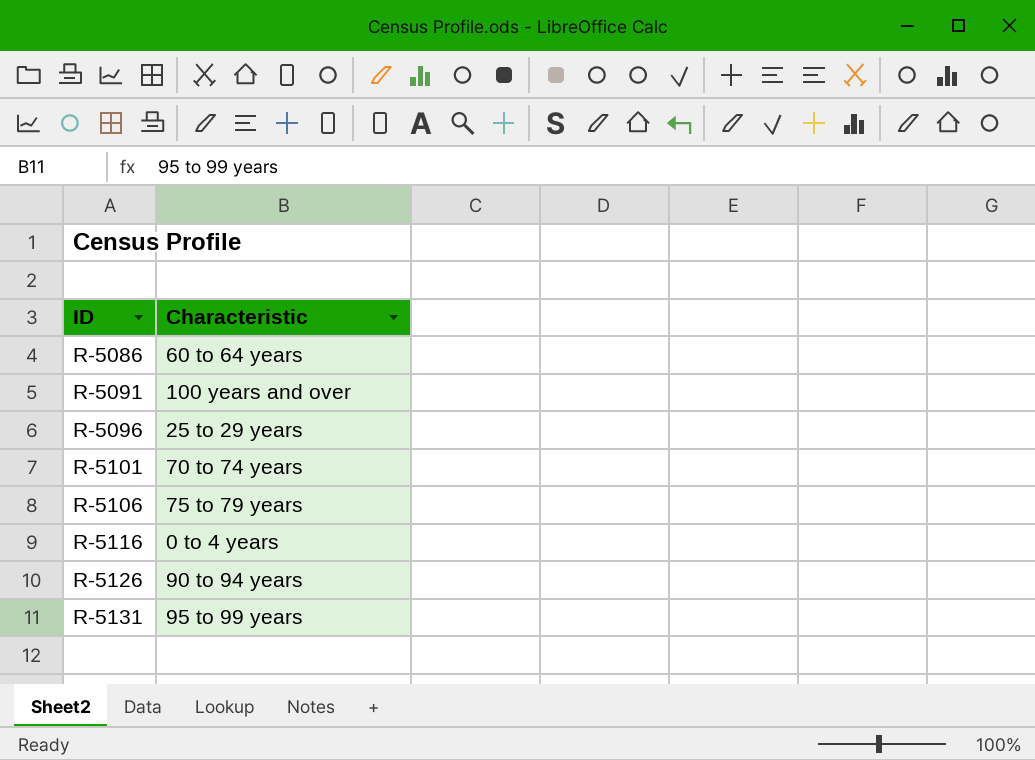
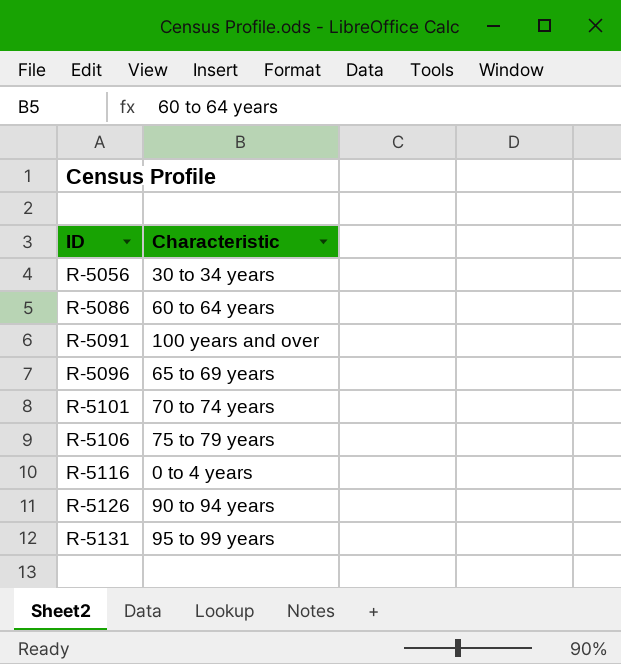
row R-5056: none -> 30 to 34 years
R-5096 | Characteristic: 25 to 29 years -> 65 to 69 years

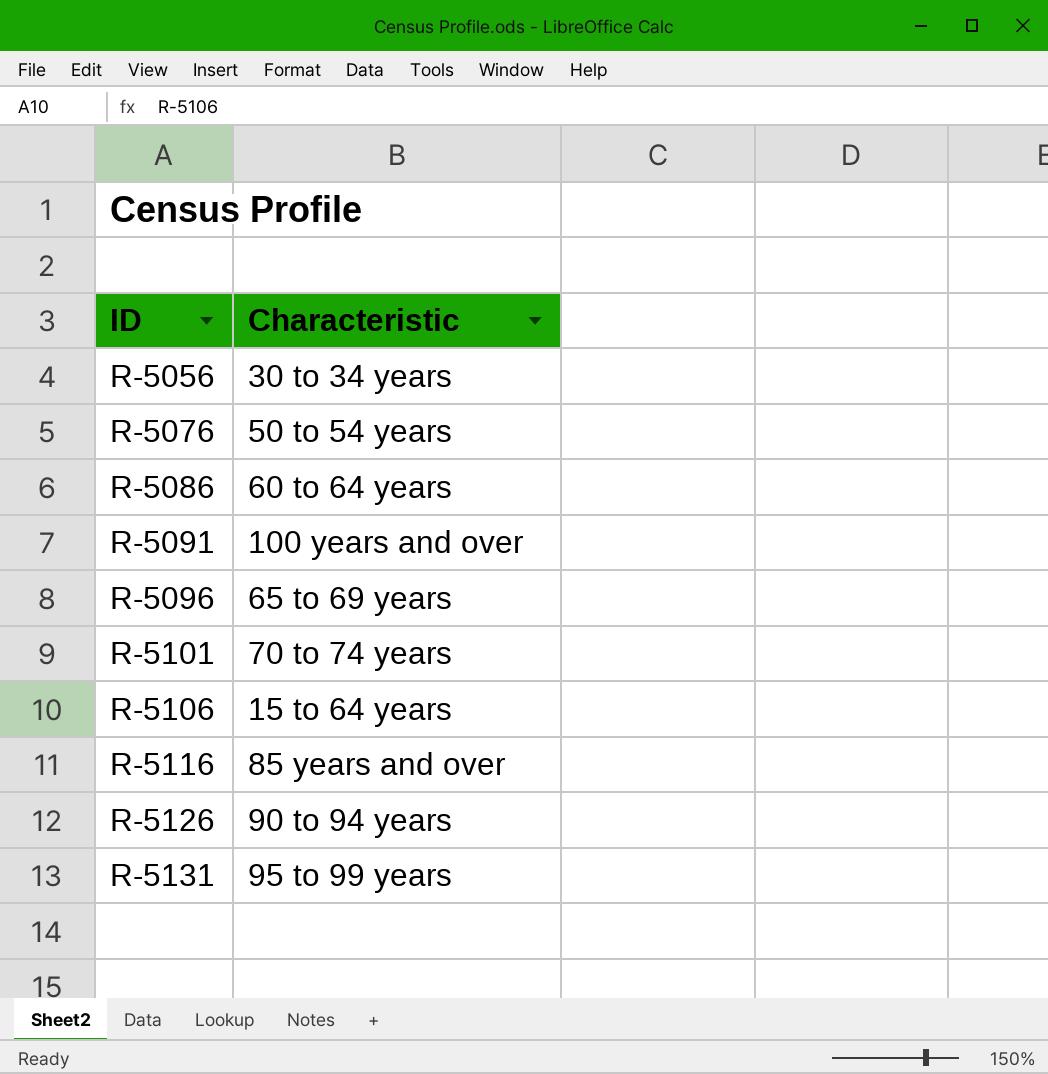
row R-5076: none -> 50 to 54 years
R-5106 | Characteristic: 75 to 79 years -> 15 to 64 years
R-5116 | Characteristic: 0 to 4 years -> 85 years and over

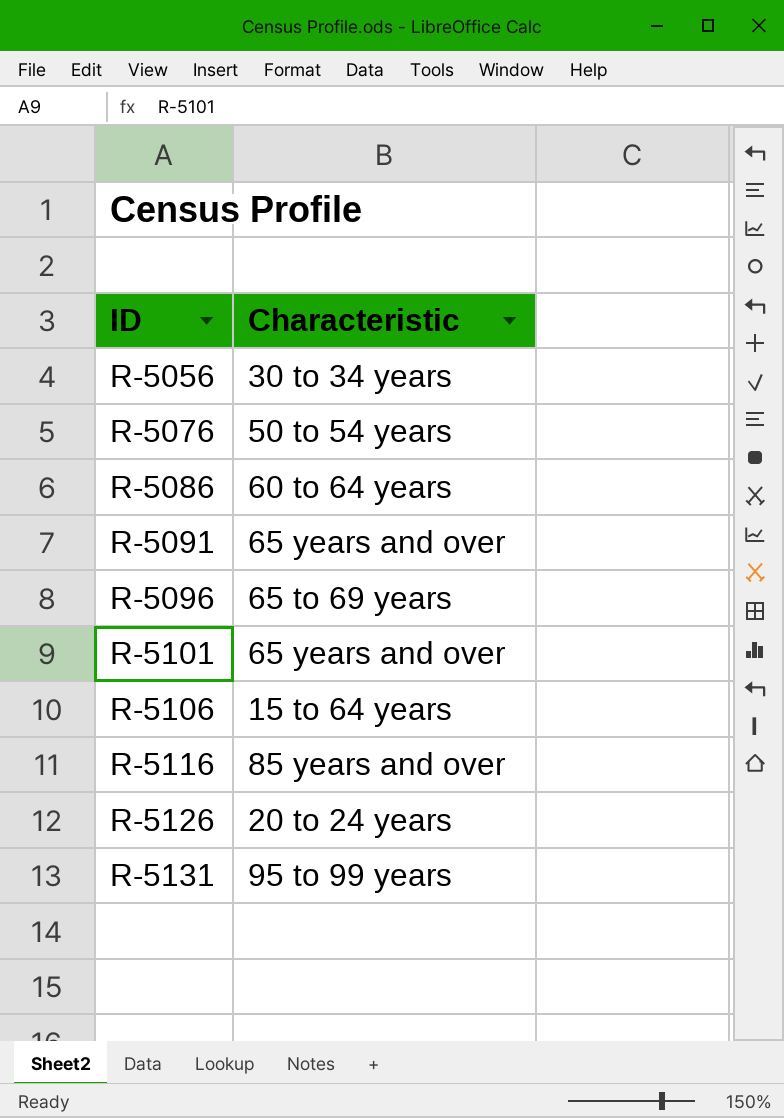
R-5091 | Characteristic: 100 years and over -> 65 years and over
R-5101 | Characteristic: 70 to 74 years -> 65 years and over
R-5126 | Characteristic: 90 to 94 years -> 20 to 24 years

